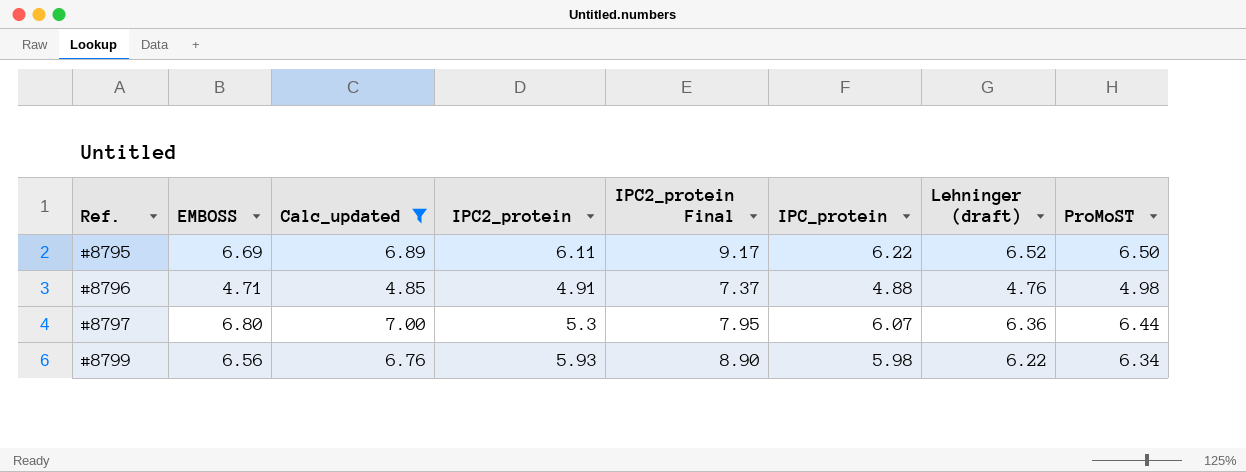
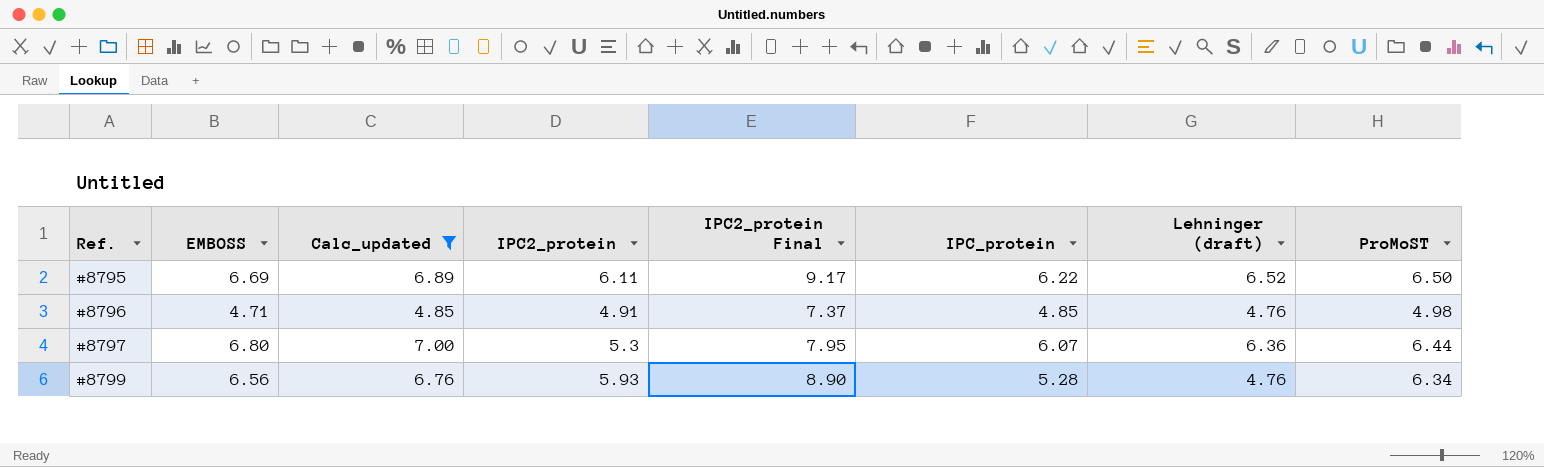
#8796 | IPC_protein: 4.88 -> 4.85
#8799 | IPC_protein: 5.98 -> 5.28
#8799 | Lehninger (draft): 6.22 -> 4.76

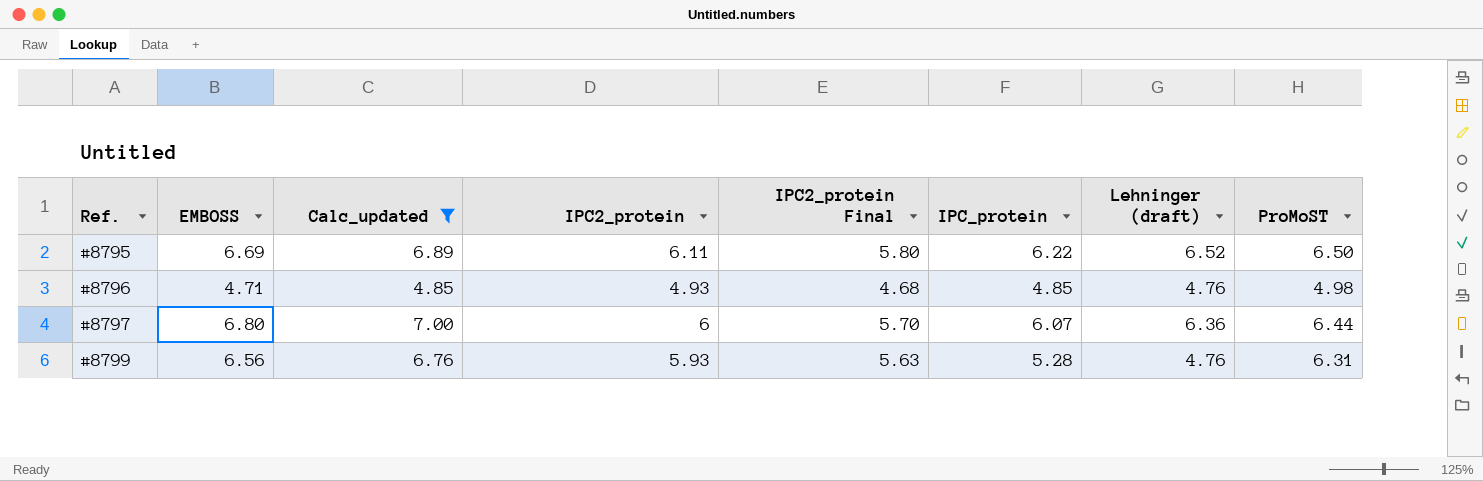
column IPC2_protein Final | formula: [IPC2_protein] * 1.5 -> [IPC2_protein] * 0.95
#8796 | IPC2_protein: 4.91 -> 4.93
#8797 | IPC2_protein: 5.3 -> 6
#8799 | ProMoST: 6.34 -> 6.31

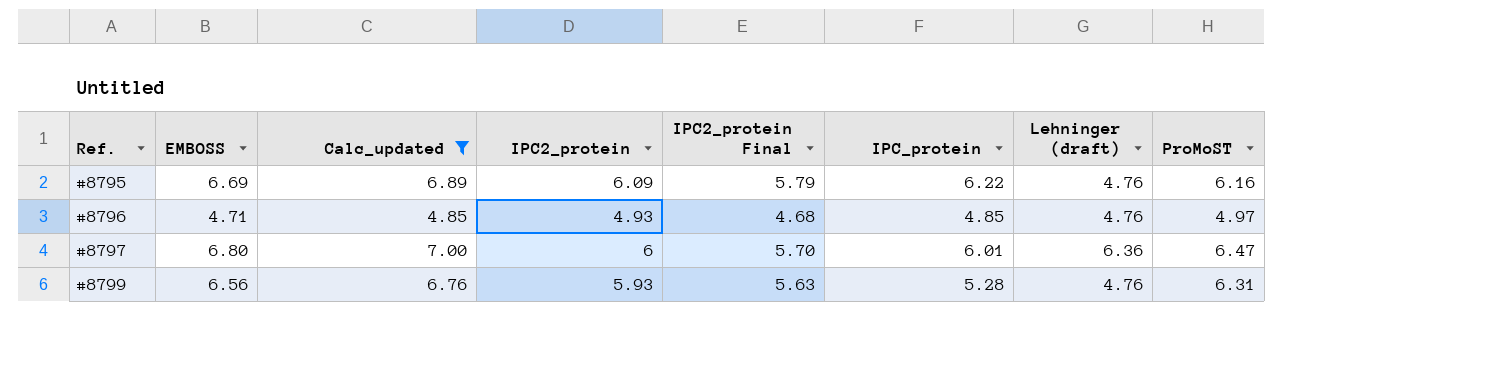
#8795 | IPC2_protein: 6.11 -> 6.09
#8795 | IPC2_protein Final: 5.80 -> 5.79
#8795 | Lehninger (draft): 6.52 -> 4.76
#8795 | ProMoST: 6.50 -> 6.16
#8796 | ProMoST: 4.98 -> 4.97
#8797 | IPC_protein: 6.07 -> 6.01
#8797 | ProMoST: 6.44 -> 6.47

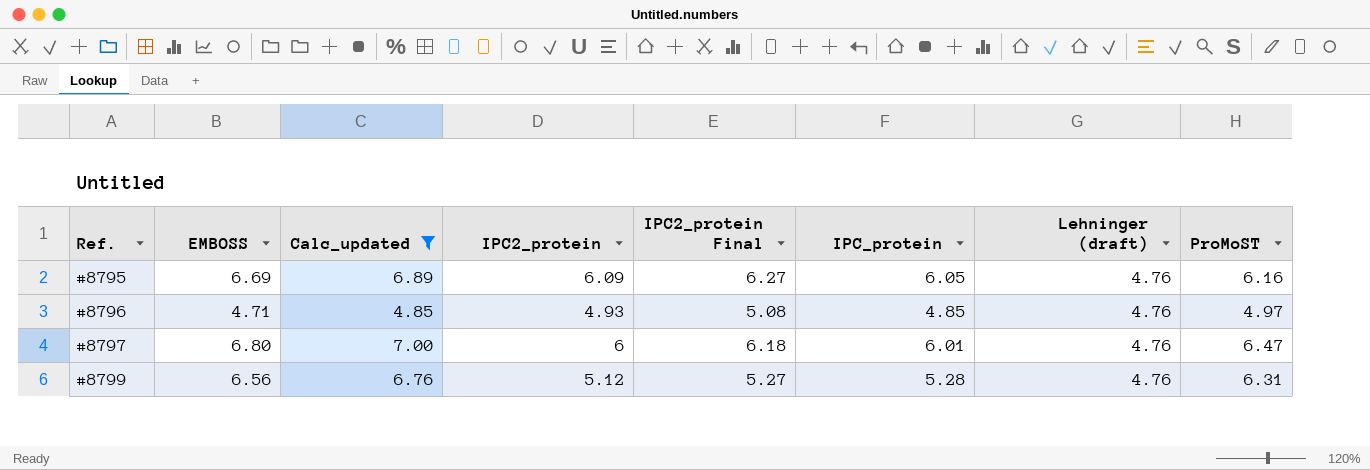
column IPC2_protein Final | formula: [IPC2_protein] * 0.95 -> [IPC2_protein] * 1.03
#8795 | IPC_protein: 6.22 -> 6.05
#8797 | Lehninger (draft): 6.36 -> 4.76
#8799 | IPC2_protein: 5.93 -> 5.12

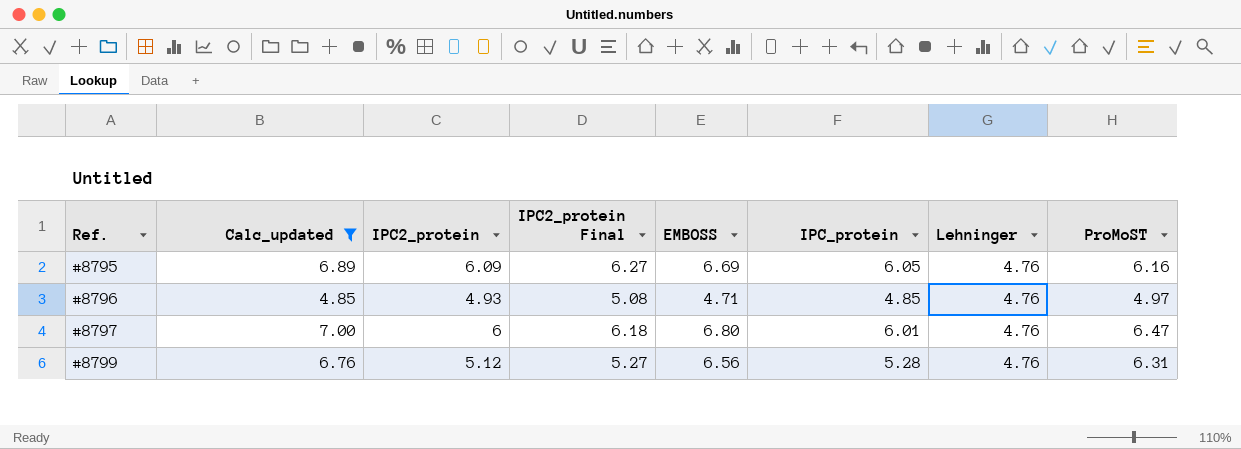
column EMBOSS | position: 2 -> 5
column name: Lehninger (draft) -> Lehninger

